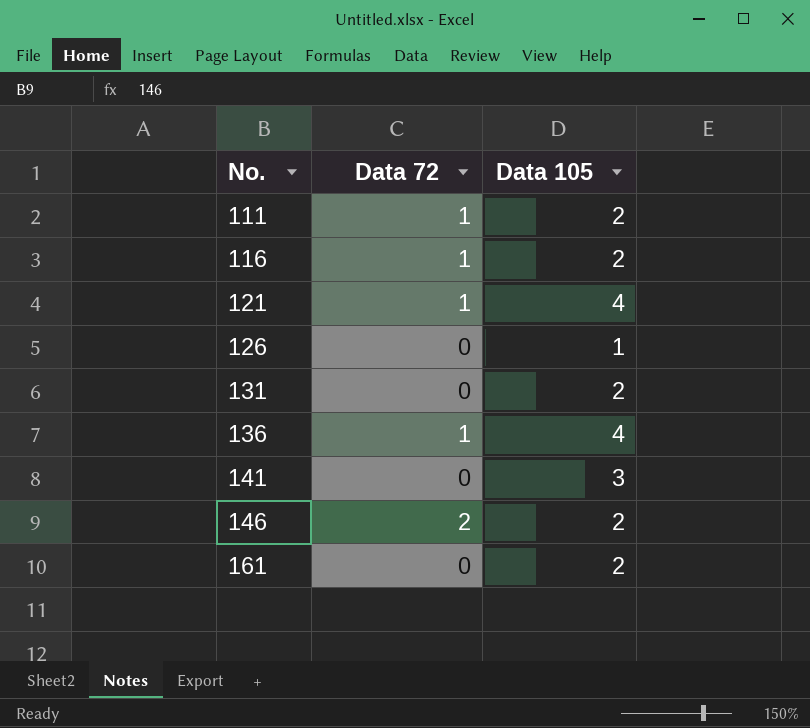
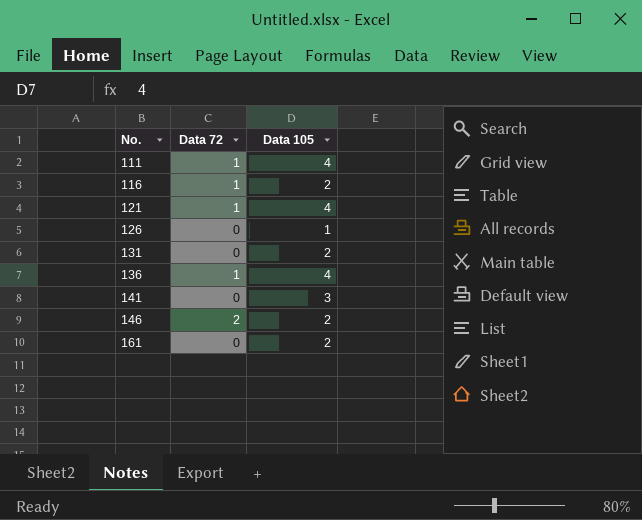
111 | Data 105: 2 -> 4

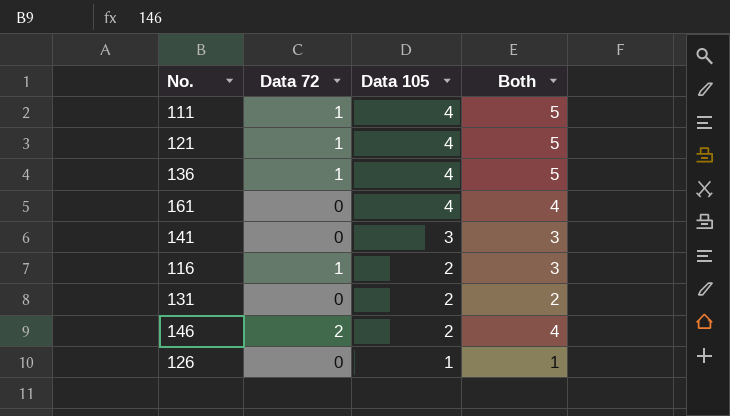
row order: No. ascending -> Data 105 descending
column Both | formula: none -> [Data 72] + [Data 105]
161 | Data 105: 2 -> 4

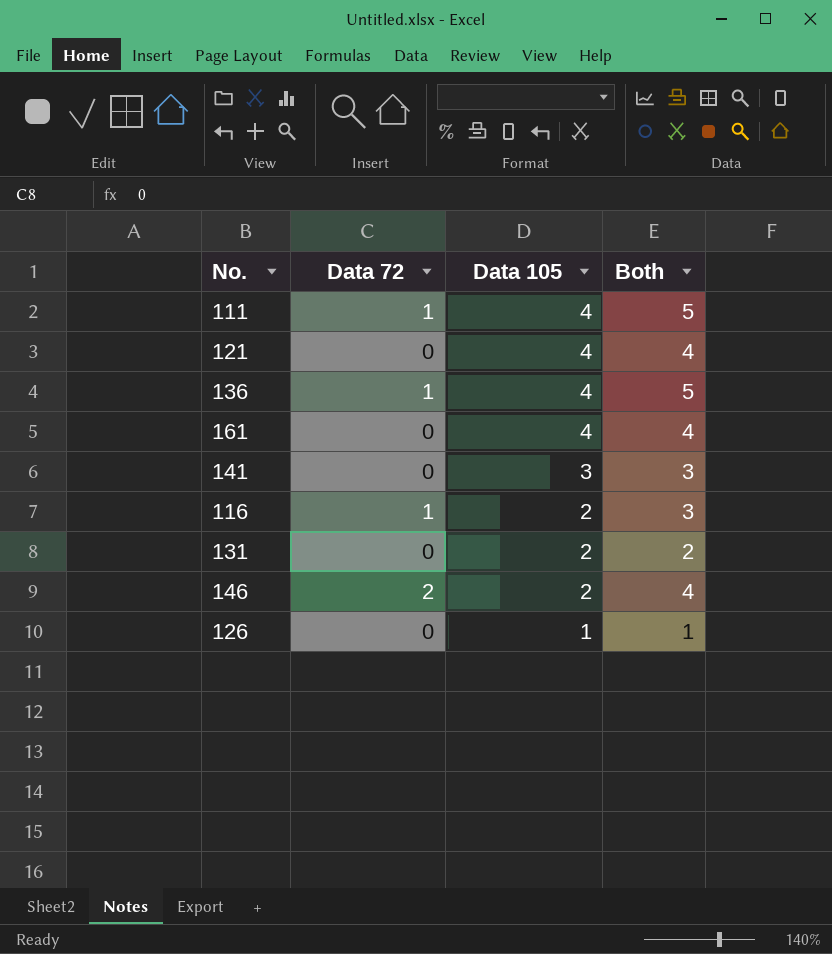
121 | Data 72: 1 -> 0
121 | Both: 5 -> 4

